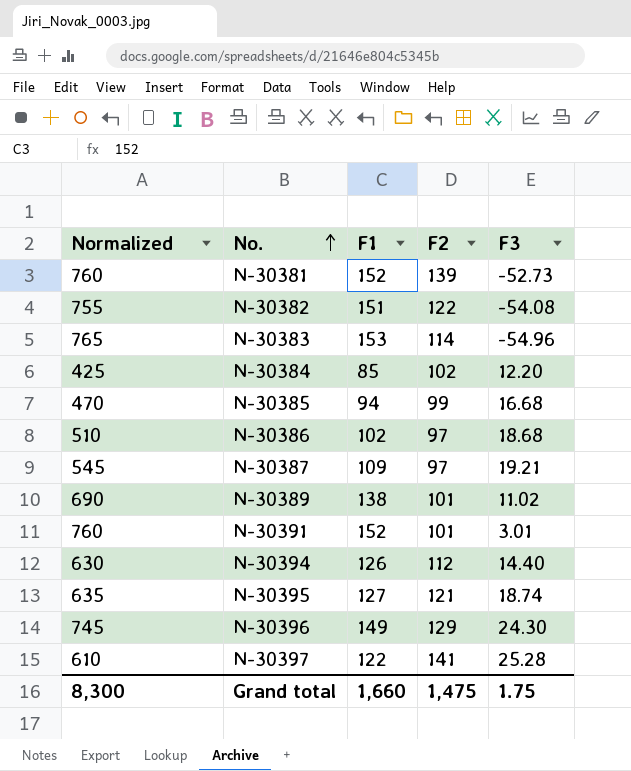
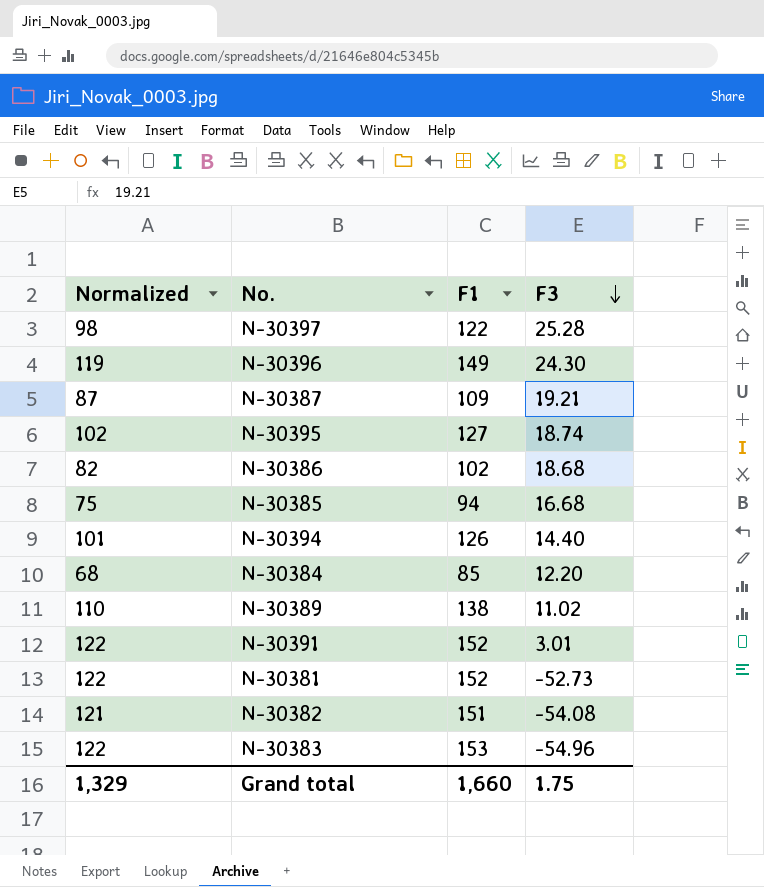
row order: No. ascending -> F3 descending
column F2 | position: 4 -> none
column Normalized | formula: [F1] * 5 -> [F1] * 0.8
Grand total | Normalized: 8,300 -> 1,329

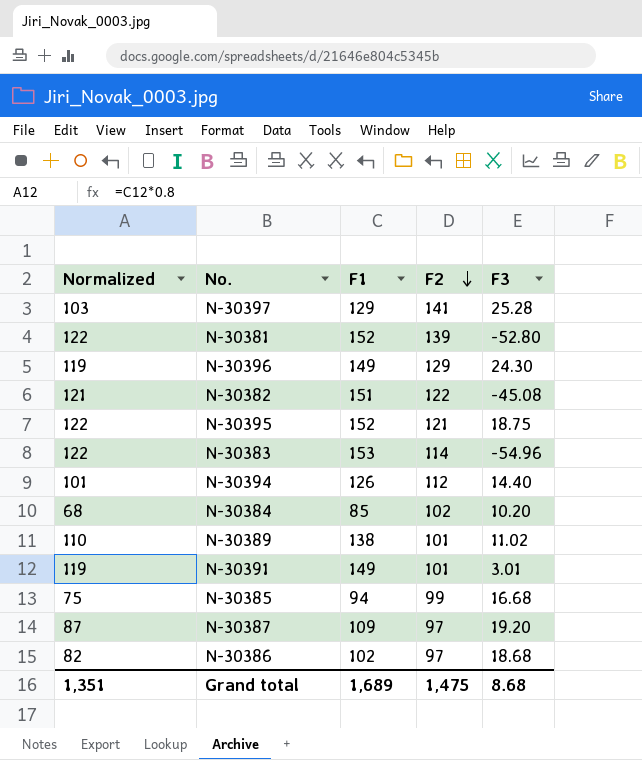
row order: F3 descending -> F2 descending
column F2 | position: none -> 4
N-30397 | Normalized: 98 -> 103
N-30397 | F1: 122 -> 129
N-30381 | F3: -52.73 -> -52.80
N-30382 | F3: -54.08 -> -45.08
N-30395 | Normalized: 102 -> 122
N-30395 | F1: 127 -> 152
N-30395 | F3: 18.74 -> 18.75
N-30384 | F3: 12.20 -> 10.20
N-30391 | Normalized: 122 -> 119
N-30391 | F1: 152 -> 149
N-30387 | F3: 19.21 -> 19.20
Grand total | Normalized: 1,329 -> 1,351
Grand total | F1: 1,660 -> 1,689
Grand total | F3: 1.75 -> 8.68

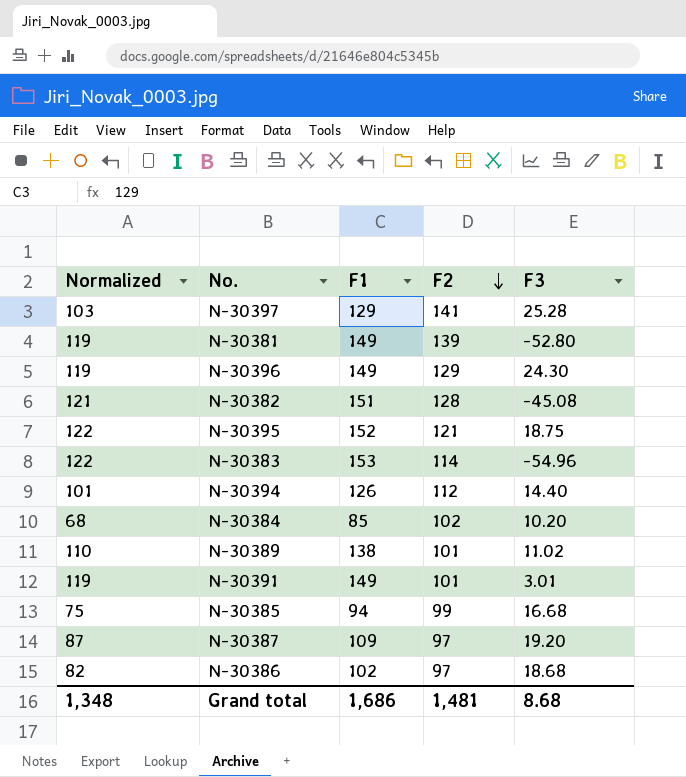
N-30381 | Normalized: 122 -> 119
N-30381 | F1: 152 -> 149
N-30382 | F2: 122 -> 128
Grand total | Normalized: 1,351 -> 1,348
Grand total | F1: 1,689 -> 1,686
Grand total | F2: 1,475 -> 1,481

